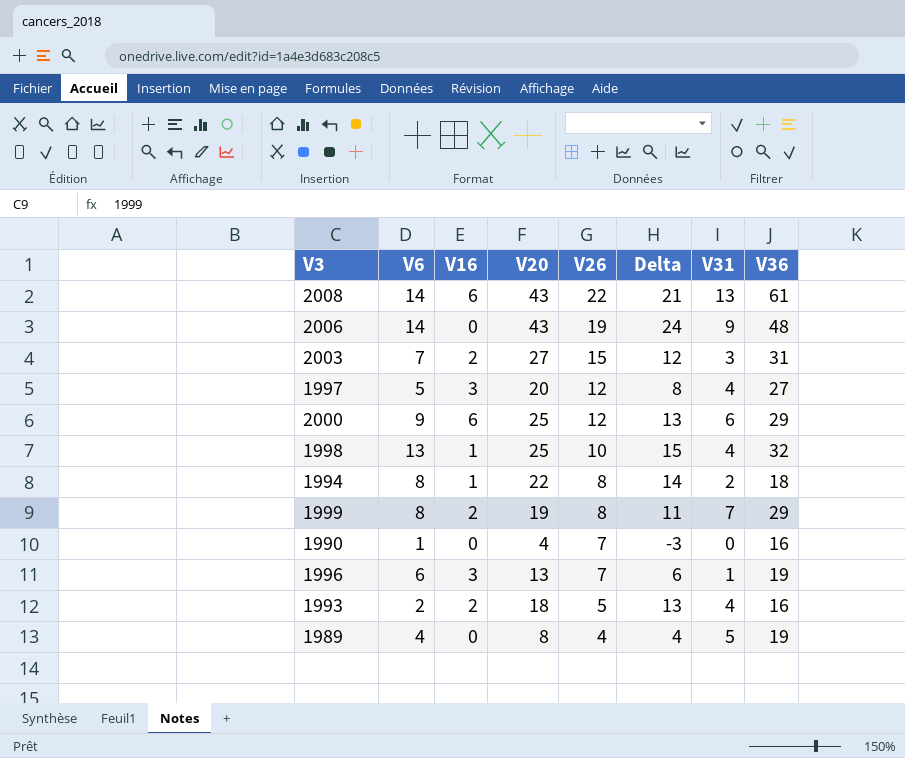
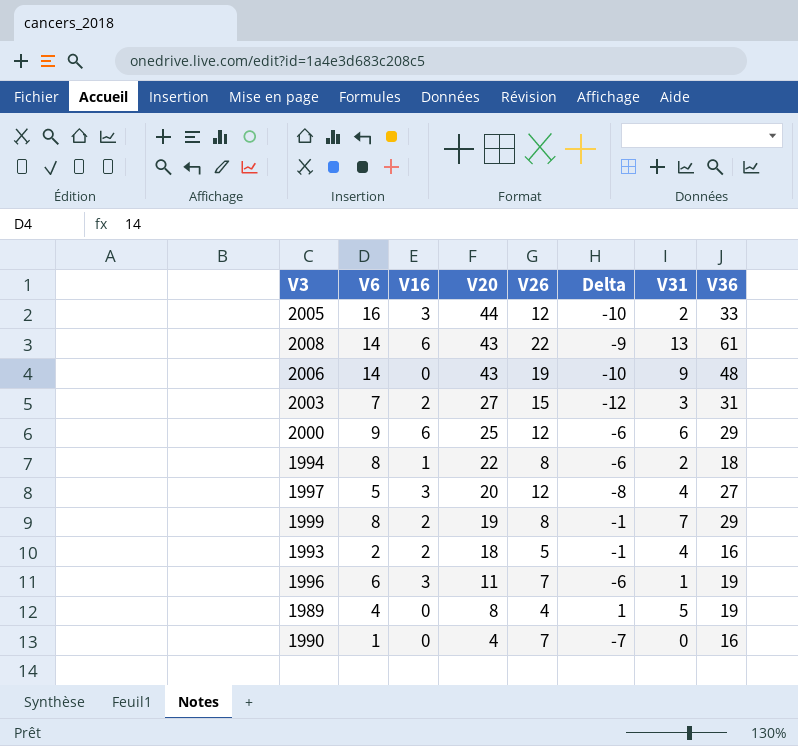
row order: V26 descending -> V20 descending
column Delta | formula: [V20] - [V26] -> [V31] - [V26]
row 1998: 13 | 1 | 25 | 10 | 15 | 4 | 32 -> none
row 2005: none -> 16 | 3 | 44 | 12 | -10 | 2 | 33
1996 | V20: 13 -> 11

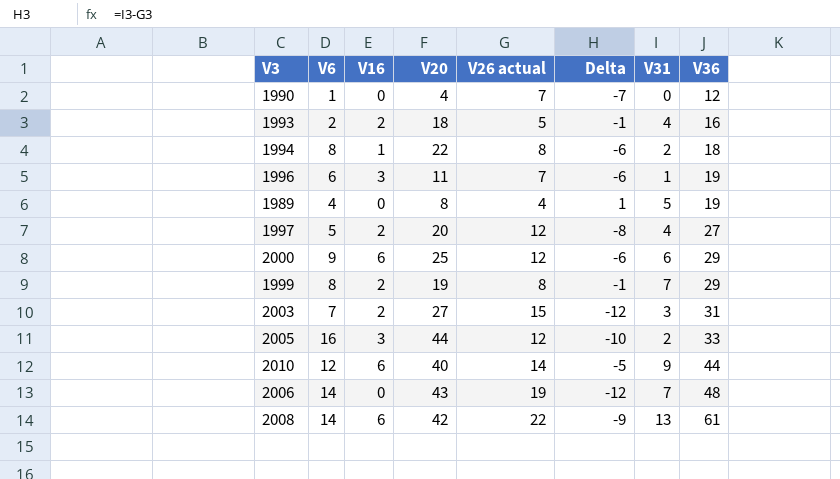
row order: V20 descending -> V36 ascending
column name: V26 -> V26 actual
1990 | V36: 16 -> 12
1997 | V16: 3 -> 2
row 2010: none -> 12 | 6 | 40 | 14 | -5 | 9 | 44
2006 | Delta: -10 -> -12
2006 | V31: 9 -> 7
2008 | V20: 43 -> 42

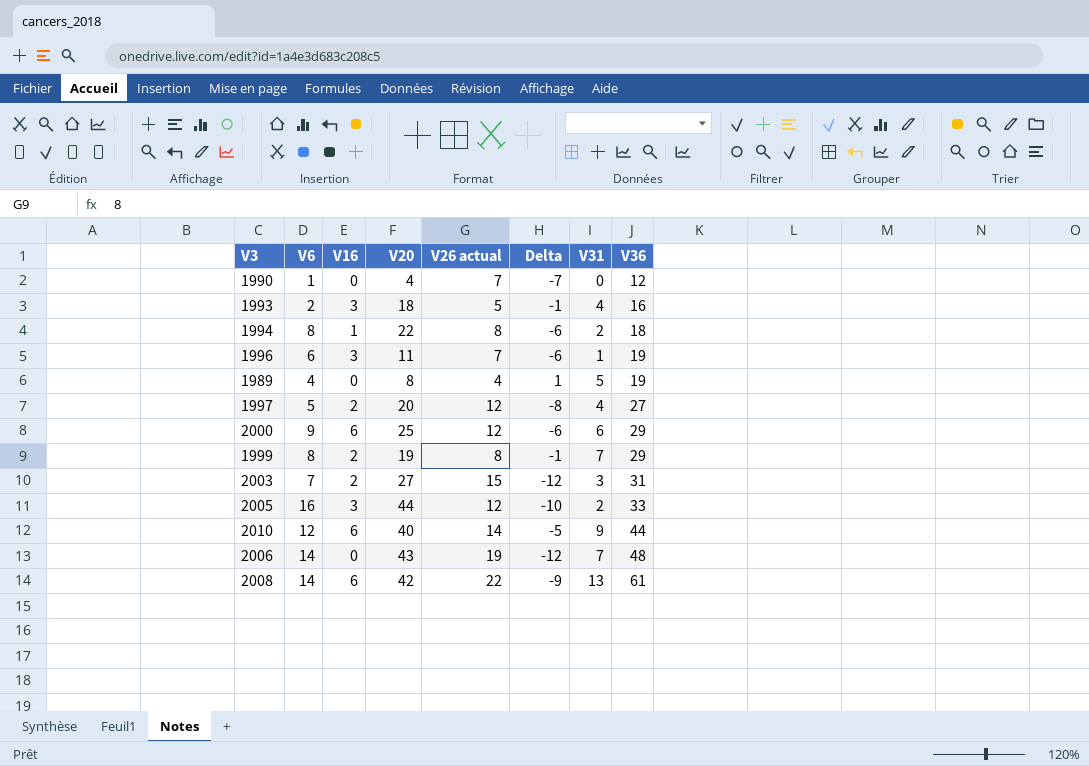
1993 | V16: 2 -> 3

